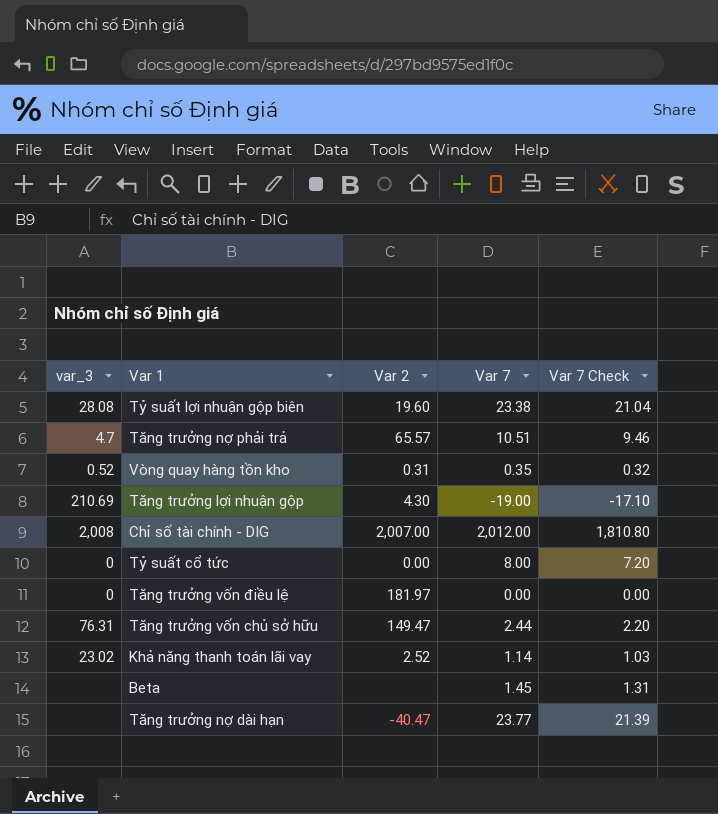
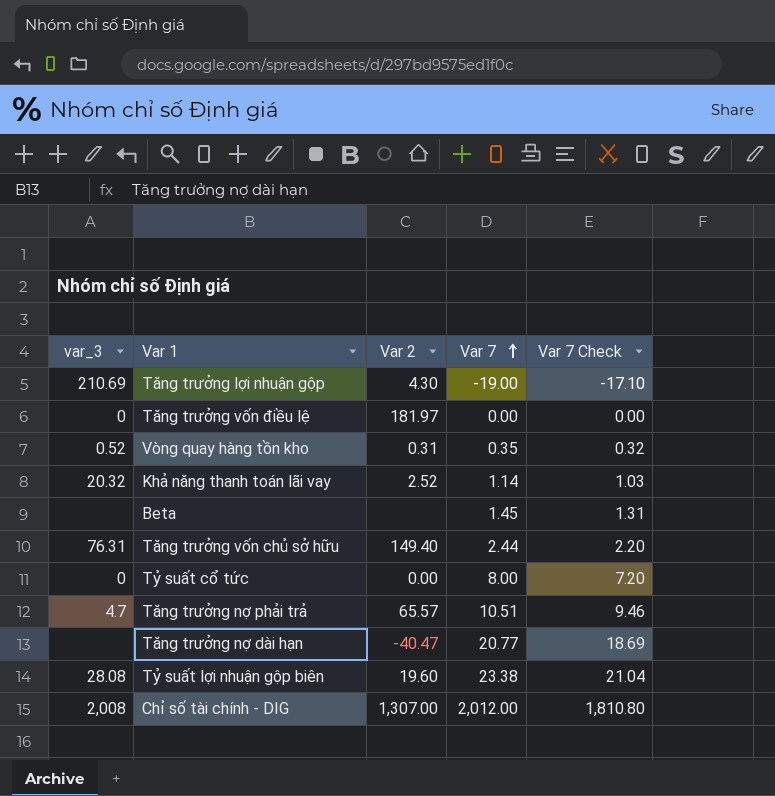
row order: none -> Var 7 ascending
Khả năng thanh toán lãi vay | var_3: 23.02 -> 20.32
Tăng trưởng vốn chủ sở hữu | Var 2: 149.47 -> 149.40
Tăng trưởng nợ dài hạn | Var 7: 23.77 -> 20.77
Tăng trưởng nợ dài hạn | Var 7 Check: 21.39 -> 18.69
Chỉ số tài chính - DIG | Var 2: 2,007.00 -> 1,307.00

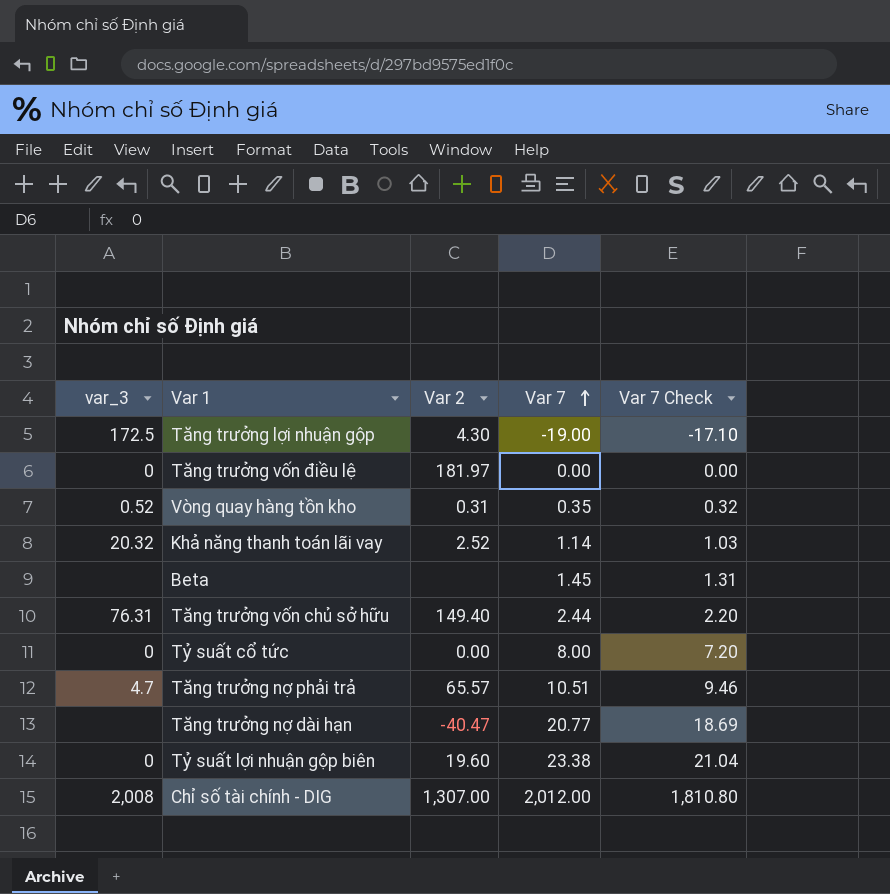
Tăng trưởng lợi nhuận gộp | var_3: 210.69 -> 172.5
Tỷ suất lợi nhuận gộp biên | var_3: 28.08 -> 0

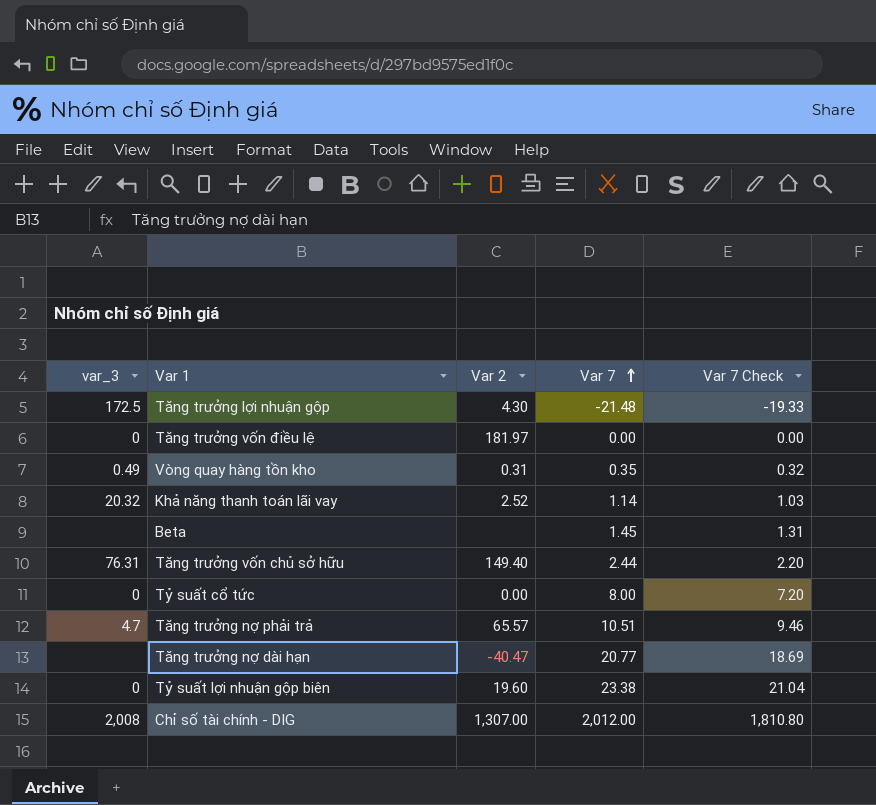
Tăng trưởng lợi nhuận gộp | Var 7: -19.00 -> -21.48
Tăng trưởng lợi nhuận gộp | Var 7 Check: -17.10 -> -19.33
Vòng quay hàng tồn kho | var_3: 0.52 -> 0.49

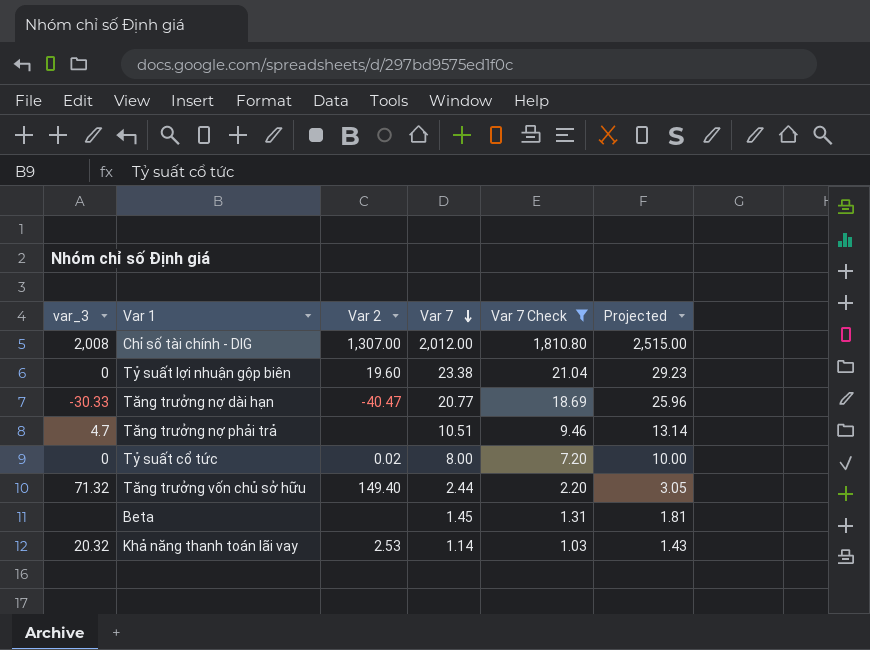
filter: none -> Var 7 Check >= 1.03
row order: Var 7 ascending -> Var 7 descending
column Projected | formula: none -> [Var 7] * 1.25
Tăng trưởng nợ dài hạn | var_3: none -> -30.33
Tăng trưởng nợ phải trả | Var 2: 65.57 -> none
Tỷ suất cổ tức | Var 2: 0.00 -> 0.02
Tăng trưởng vốn chủ sở hữu | var_3: 76.31 -> 71.32
Khả năng thanh toán lãi vay | Var 2: 2.52 -> 2.53

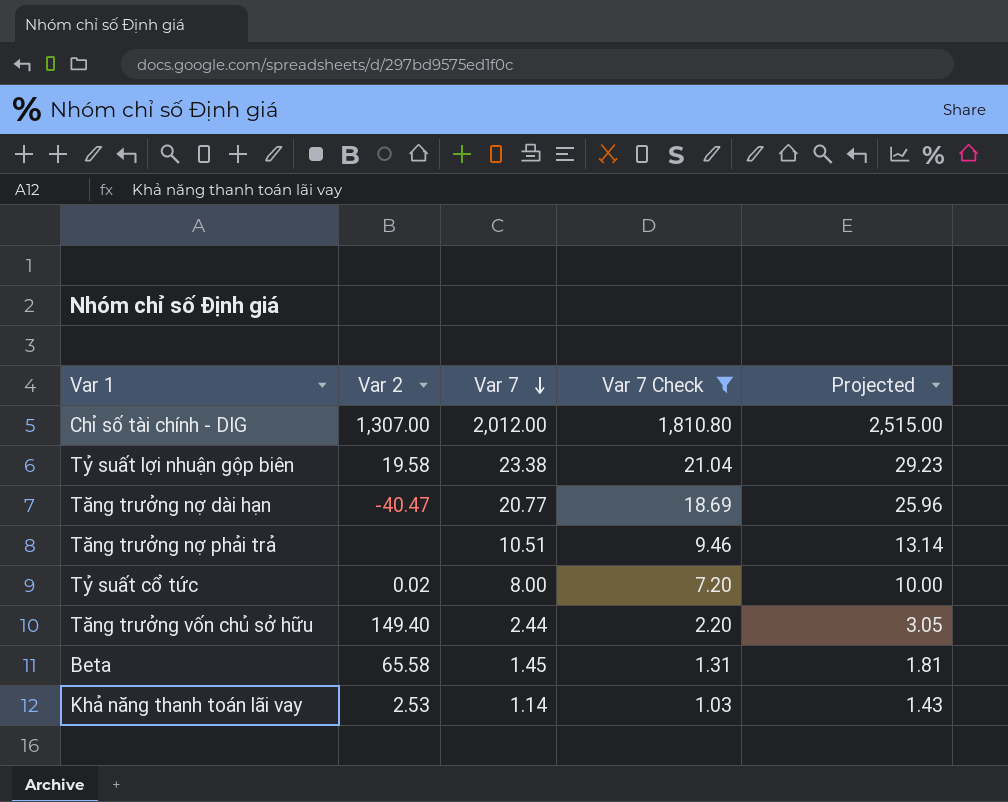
column var_3 | position: 1 -> none
Tỷ suất lợi nhuận gộp biên | Var 2: 19.60 -> 19.58
Beta | Var 2: none -> 65.58

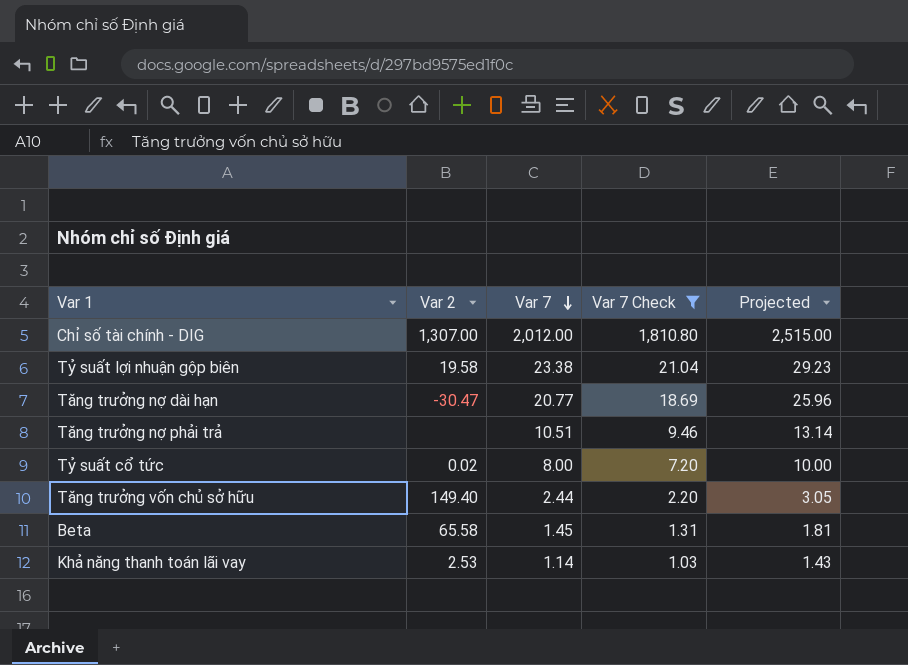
Tăng trưởng nợ dài hạn | Var 2: -40.47 -> -30.47

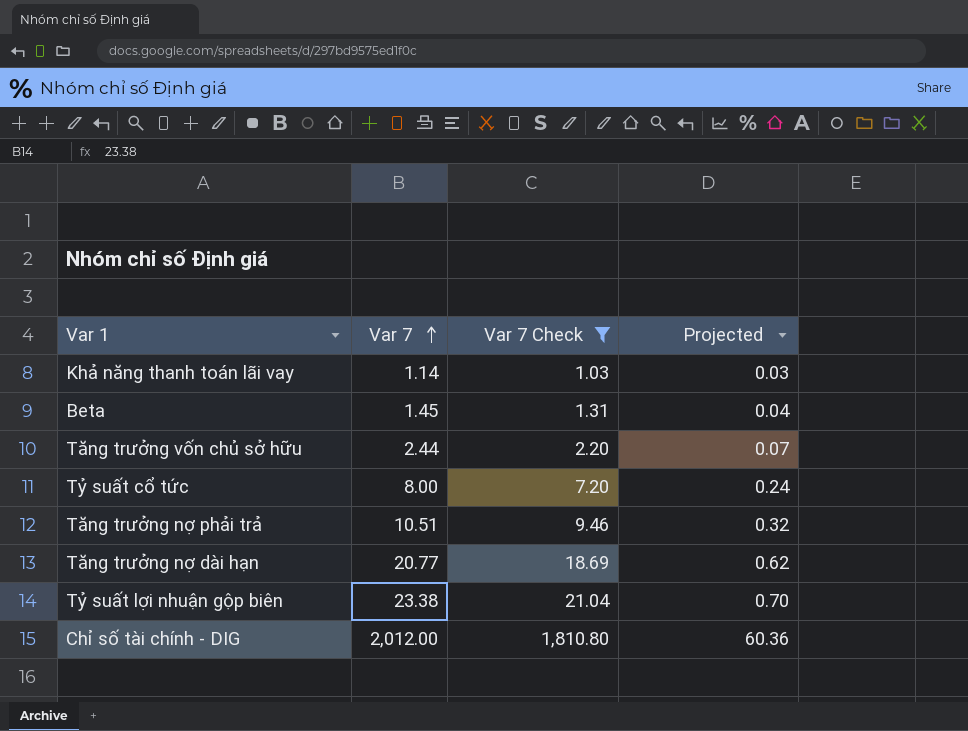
row order: Var 7 descending -> Var 7 ascending
column Var 2 | position: 2 -> none
column Projected | formula: [Var 7] * 1.25 -> [Var 7] * 0.03

